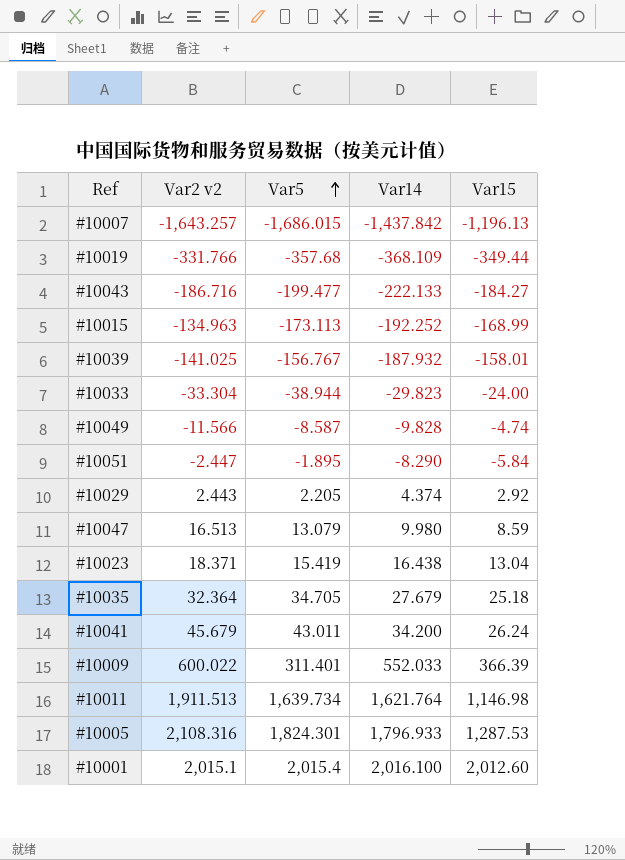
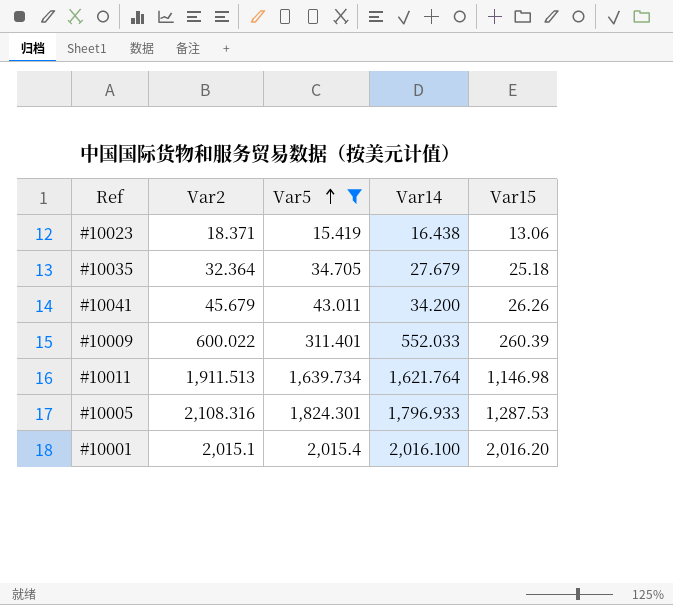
filter: none -> Var5 >= 15.419
column name: Var2 v2 -> Var2
#10023 | Var15: 13.04 -> 13.06
#10041 | Var15: 26.24 -> 26.26
#10009 | Var15: 366.39 -> 260.39
#10001 | Var15: 2,012.60 -> 2,016.20

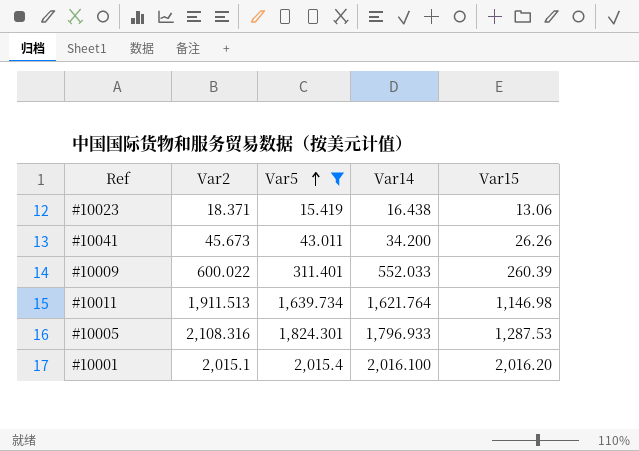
row #10035: 32.364 | 34.705 | 27.679 | 25.18 -> none
#10041 | Var2: 45.679 -> 45.673

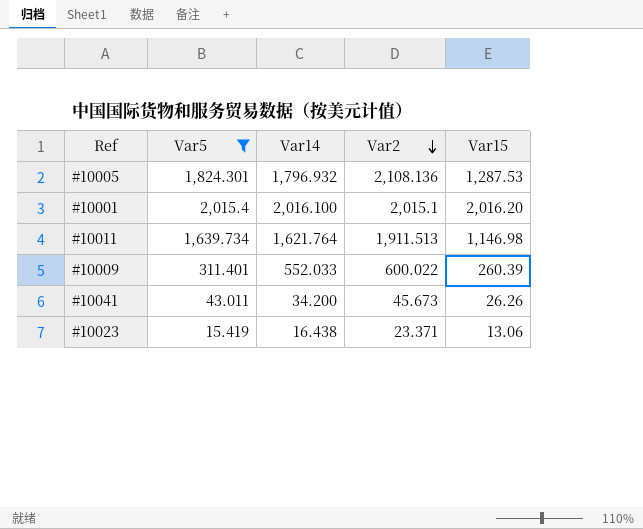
row order: Var5 ascending -> Var2 descending
column Var2 | position: 2 -> 4
#10005 | Var14: 1,796.933 -> 1,796.932
#10005 | Var2: 2,108.316 -> 2,108.136
#10023 | Var2: 18.371 -> 23.371

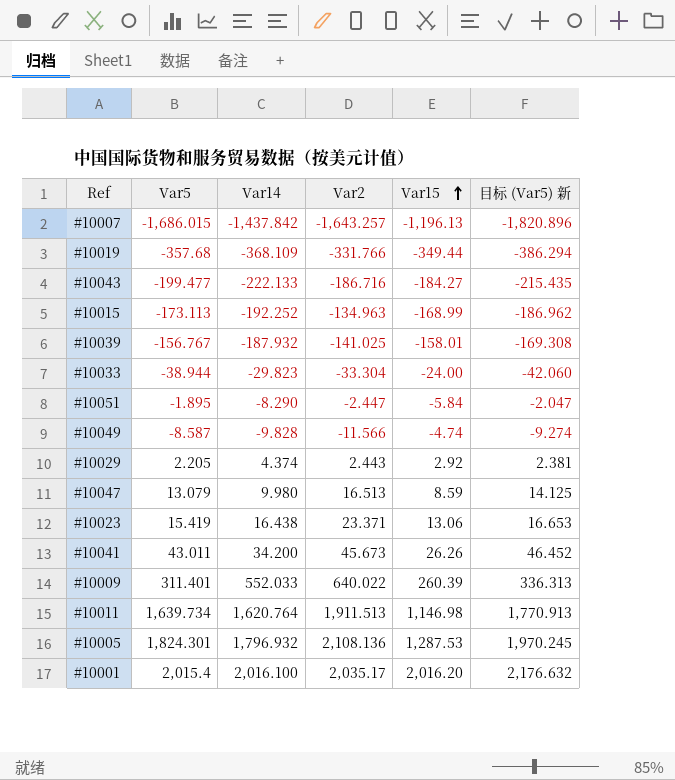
filter: Var5 >= 15.419 -> none
row order: Var2 descending -> Var15 ascending
column 目标 (Var5) 新 | formula: none -> [Var5] * 1.08
#10009 | Var2: 600.022 -> 640.022
#10011 | Var14: 1,621.764 -> 1,620.764
#10001 | Var2: 2,015.1 -> 2,035.17

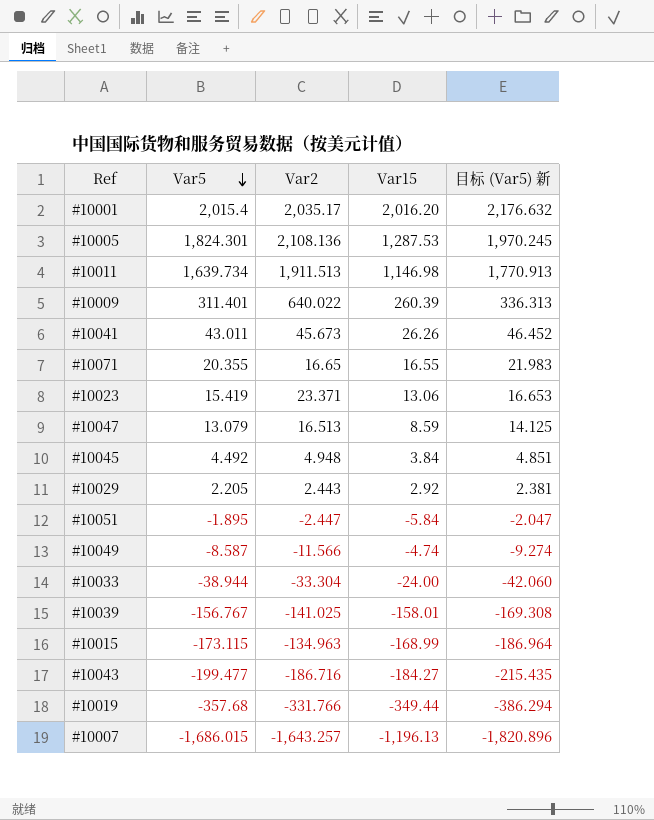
row order: Var15 ascending -> Var5 descending
column Var14 | position: 3 -> none
row #10071: none -> 20.355 | 16.65 | 16.55 | 21.983
row #10045: none -> 4.492 | 4.948 | 3.84 | 4.851
#10015 | Var5: -173.113 -> -173.115
#10015 | 目标 (Var5) 新: -186.962 -> -186.964

